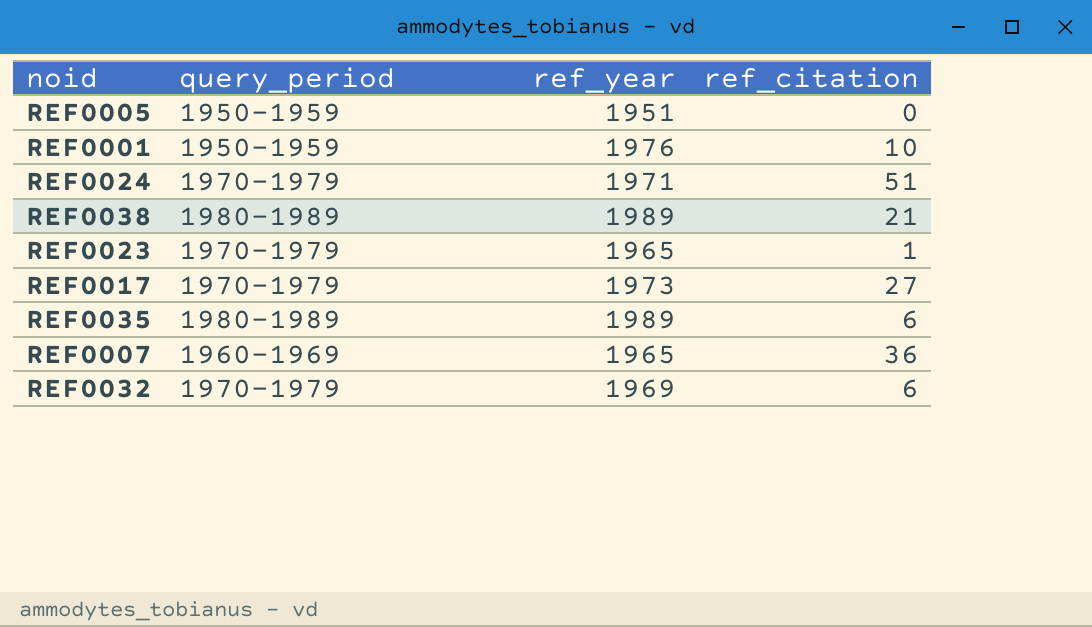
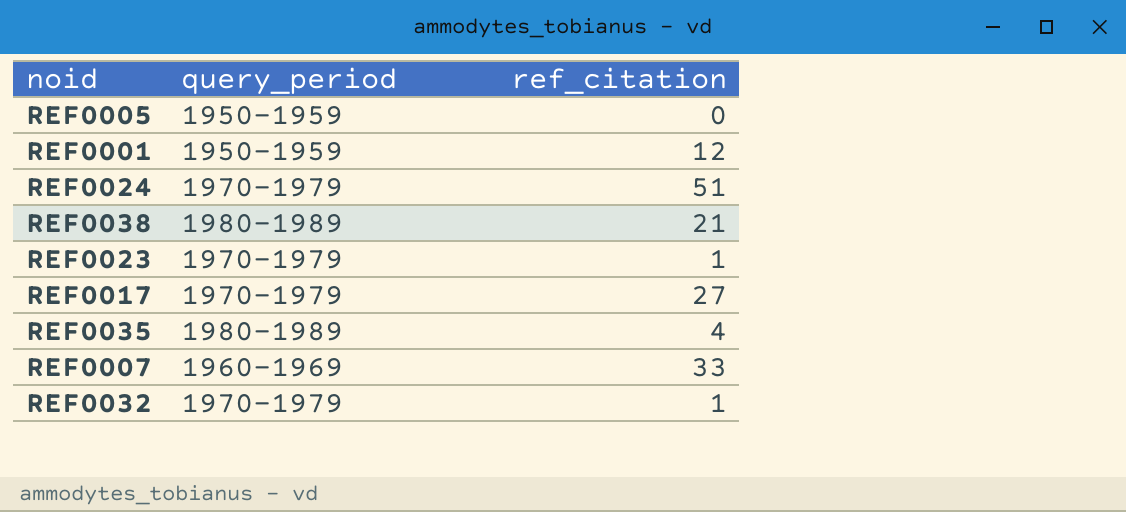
column ref_year | position: 3 -> none
REF0001 | ref_citation: 10 -> 12
REF0035 | ref_citation: 6 -> 4
REF0007 | ref_citation: 36 -> 33
REF0032 | ref_citation: 6 -> 1

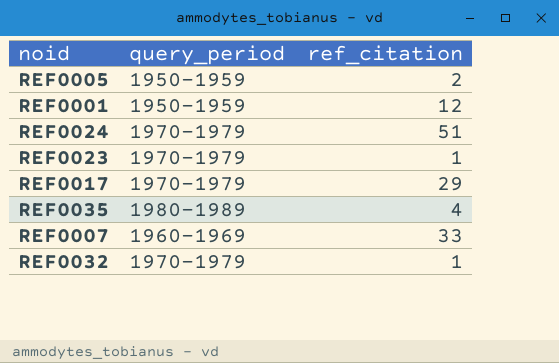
row REF0038: 1980-1989 | 21 -> none
REF0005 | ref_citation: 0 -> 2
REF0017 | ref_citation: 27 -> 29

